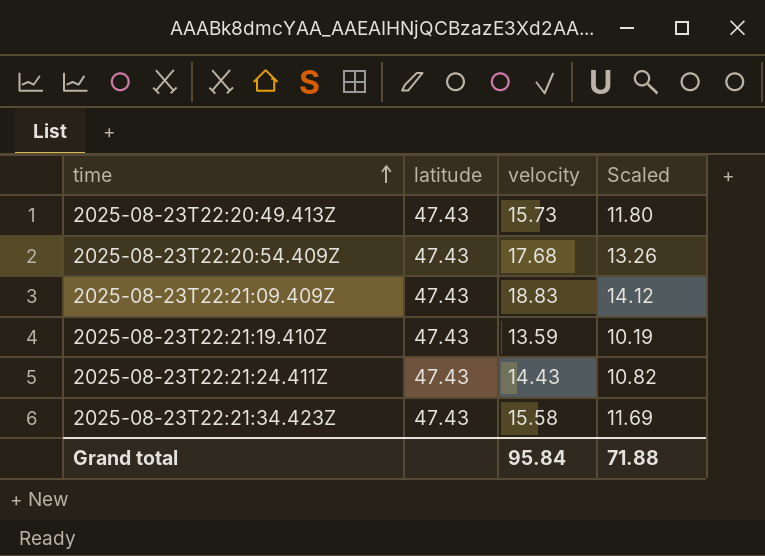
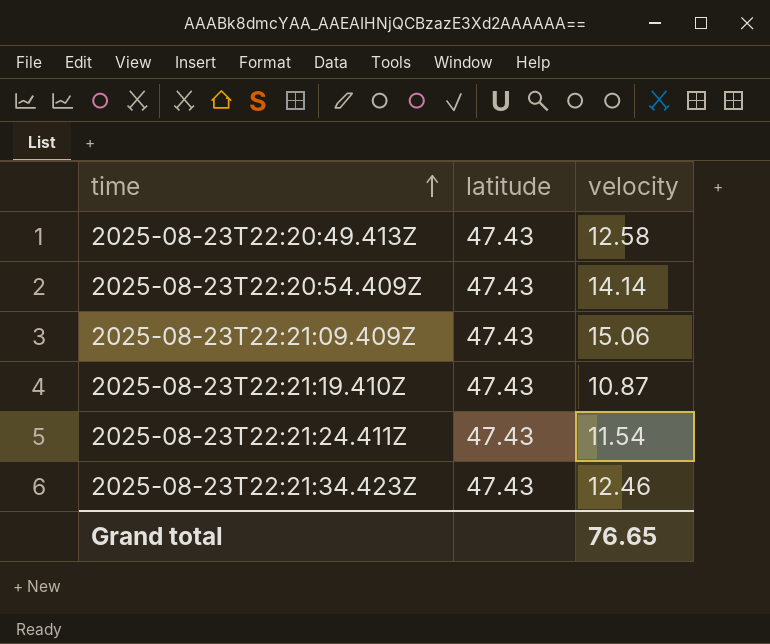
column Scaled | formula: [velocity] * 0.75 -> none
2025-08-23T22:20:49.413Z | velocity: 15.73 -> 12.58
2025-08-23T22:20:54.409Z | velocity: 17.68 -> 14.14
2025-08-23T22:21:09.409Z | velocity: 18.83 -> 15.06
2025-08-23T22:21:19.410Z | velocity: 13.59 -> 10.87
2025-08-23T22:21:24.411Z | velocity: 14.43 -> 11.54
2025-08-23T22:21:34.423Z | velocity: 15.58 -> 12.46
Grand total | velocity: 95.84 -> 76.65

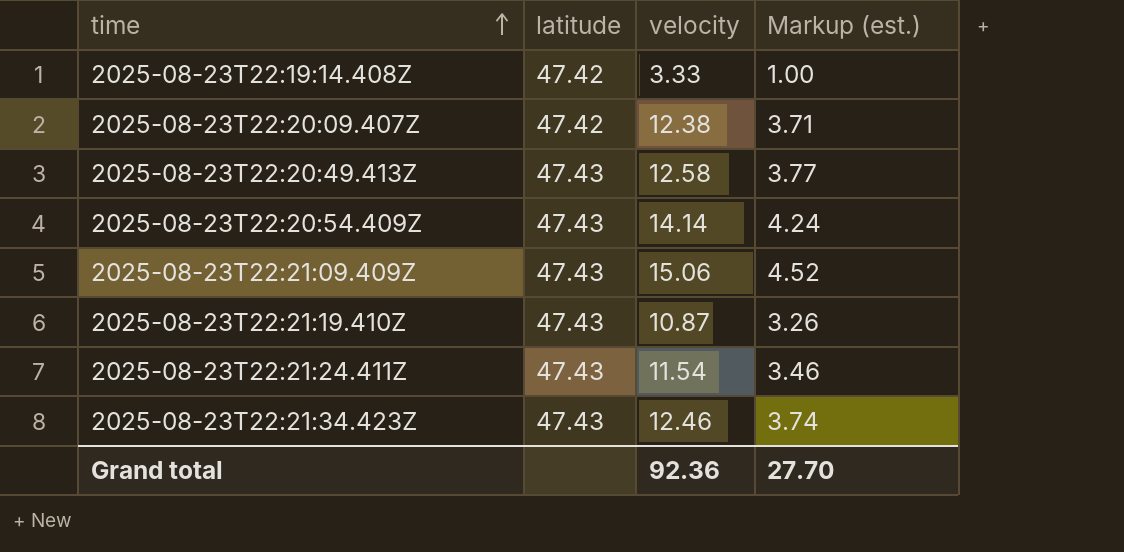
column Markup (est.) | formula: none -> [velocity] * 0.3
row 2025-08-23T22:19:14.408Z: none -> 47.42 | 3.33 | 1.00
row 2025-08-23T22:20:09.407Z: none -> 47.42 | 12.38 | 3.71
Grand total | velocity: 76.65 -> 92.36

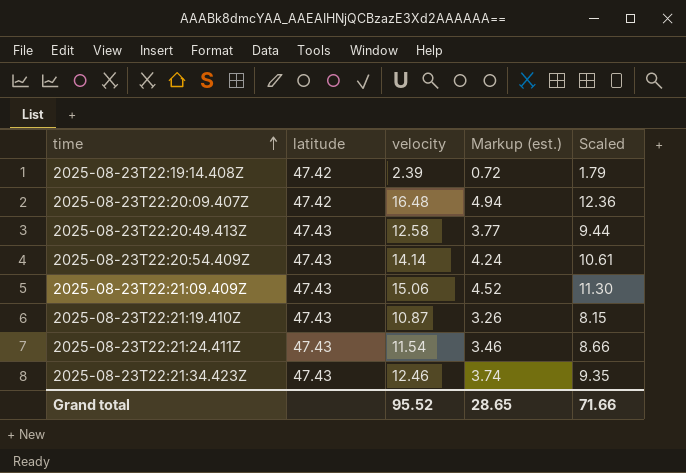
column Scaled | formula: none -> [velocity] * 0.75
2025-08-23T22:19:14.408Z | velocity: 3.33 -> 2.39
2025-08-23T22:19:14.408Z | Markup (est.): 1.00 -> 0.72
2025-08-23T22:20:09.407Z | velocity: 12.38 -> 16.48
2025-08-23T22:20:09.407Z | Markup (est.): 3.71 -> 4.94
Grand total | velocity: 92.36 -> 95.52
Grand total | Markup (est.): 27.70 -> 28.65

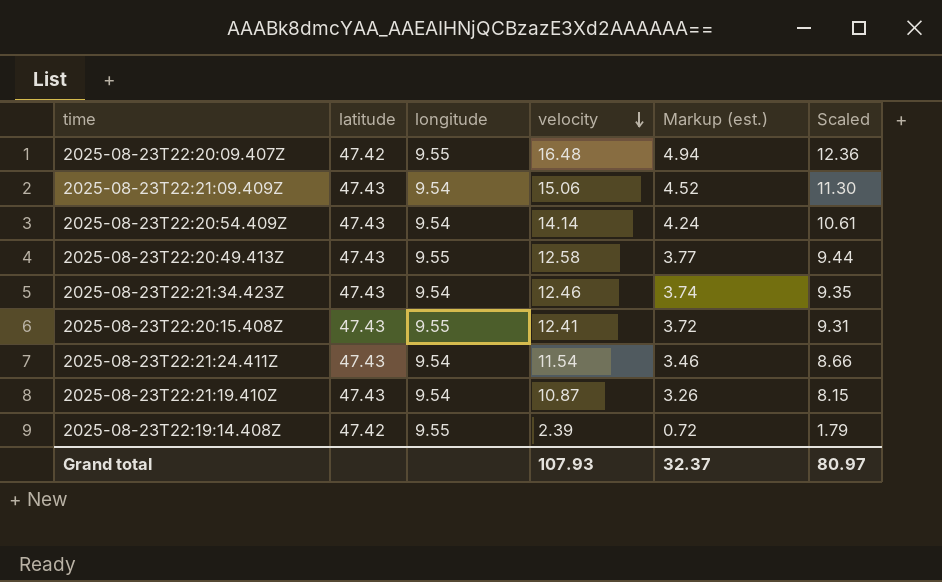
row order: time ascending -> velocity descending
column longitude | position: none -> 3
row 2025-08-23T22:20:15.408Z: none -> 47.43 | 9.55 | 12.41 | 3.72 | 9.31
Grand total | velocity: 95.52 -> 107.93
Grand total | Markup (est.): 28.65 -> 32.37
Grand total | Scaled: 71.66 -> 80.97

